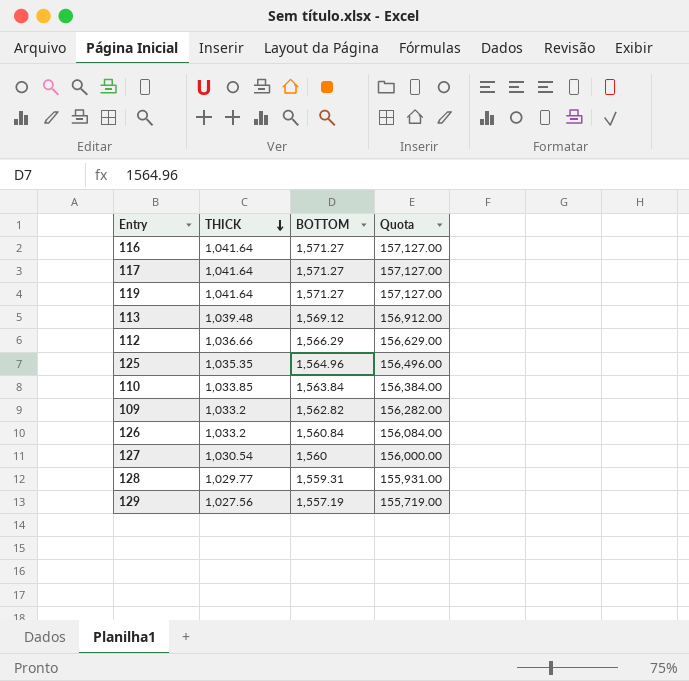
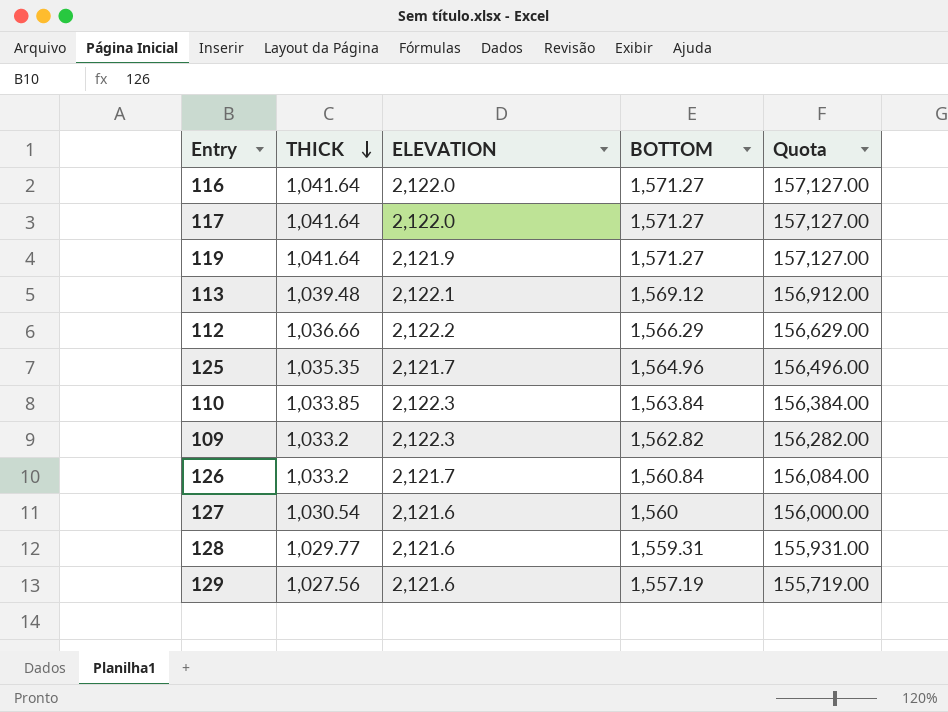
column ELEVATION | position: none -> 3

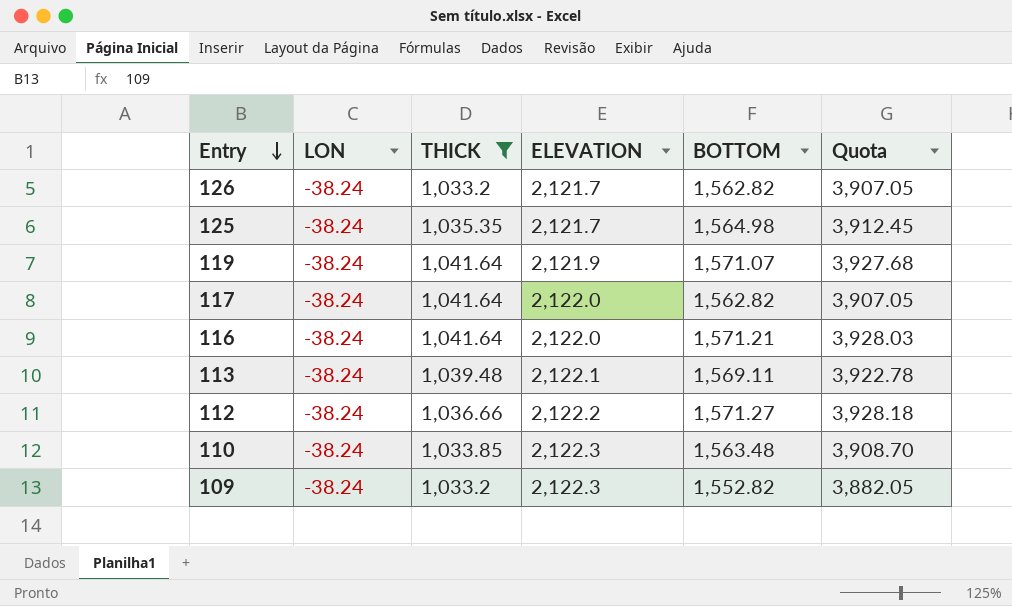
filter: none -> THICK >= 1,033.2
row order: THICK descending -> Entry descending
column LON | position: none -> 2
column Quota | formula: [BOTTOM] * 100 -> [BOTTOM] * 2.5
126 | BOTTOM: 1,560.84 -> 1,562.82
125 | BOTTOM: 1,564.96 -> 1,564.98
119 | BOTTOM: 1,571.27 -> 1,571.07
117 | BOTTOM: 1,571.27 -> 1,562.82
116 | BOTTOM: 1,571.27 -> 1,571.21
113 | BOTTOM: 1,569.12 -> 1,569.11
112 | BOTTOM: 1,566.29 -> 1,571.27
110 | BOTTOM: 1,563.84 -> 1,563.48
109 | BOTTOM: 1,562.82 -> 1,552.82

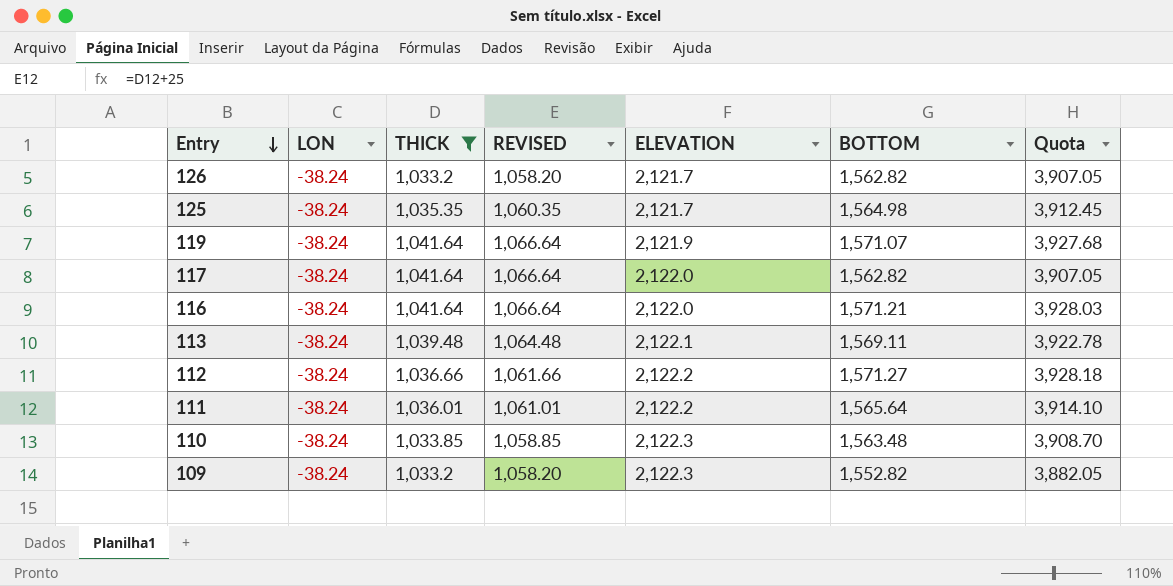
column REVISED | formula: none -> [THICK] + 25
row 111: none -> -38.24 | 1,036.01 | 1,061.01 | 2,122.2 | 1,565.64 | 3,914.10

